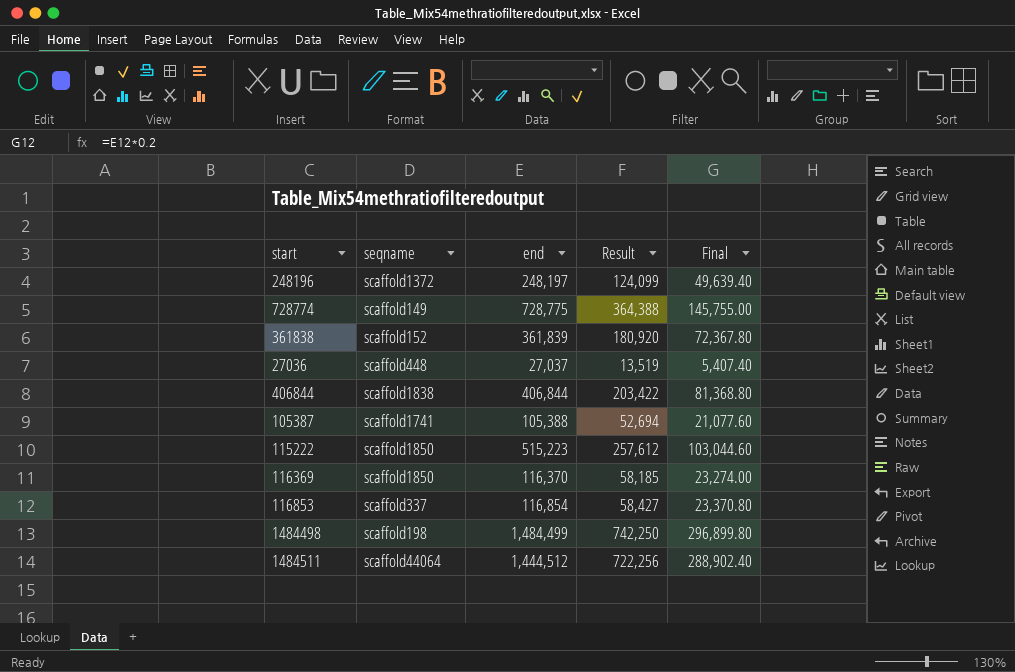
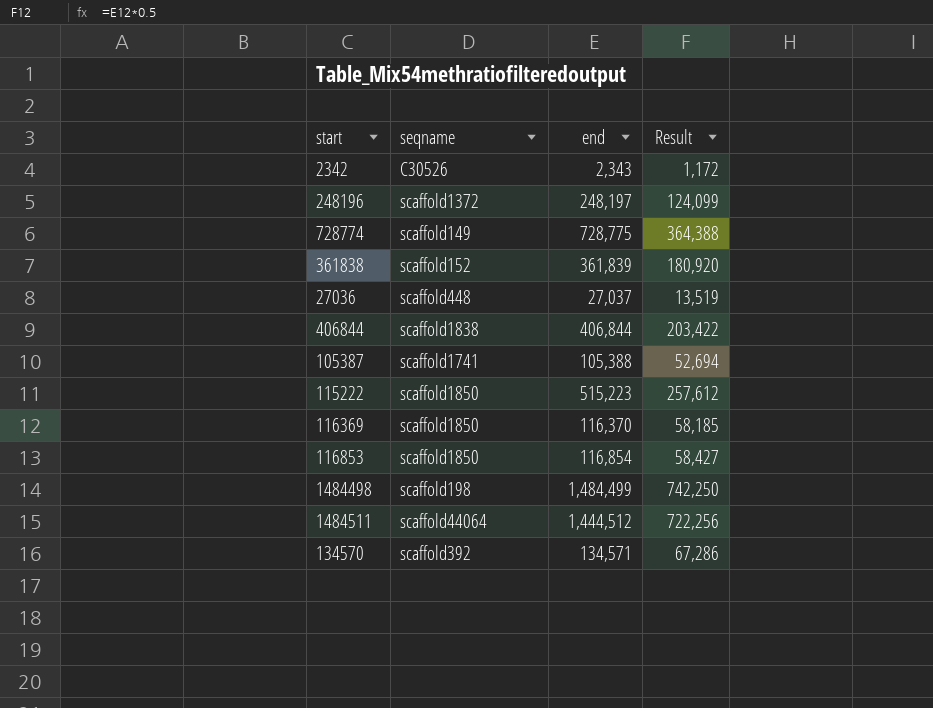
column Final | formula: [end] * 0.2 -> none
row 2342: none -> C30526 | 2,343 | 1,172
116853 | seqname: scaffold337 -> scaffold1850
row 134570: none -> scaffold392 | 134,571 | 67,286

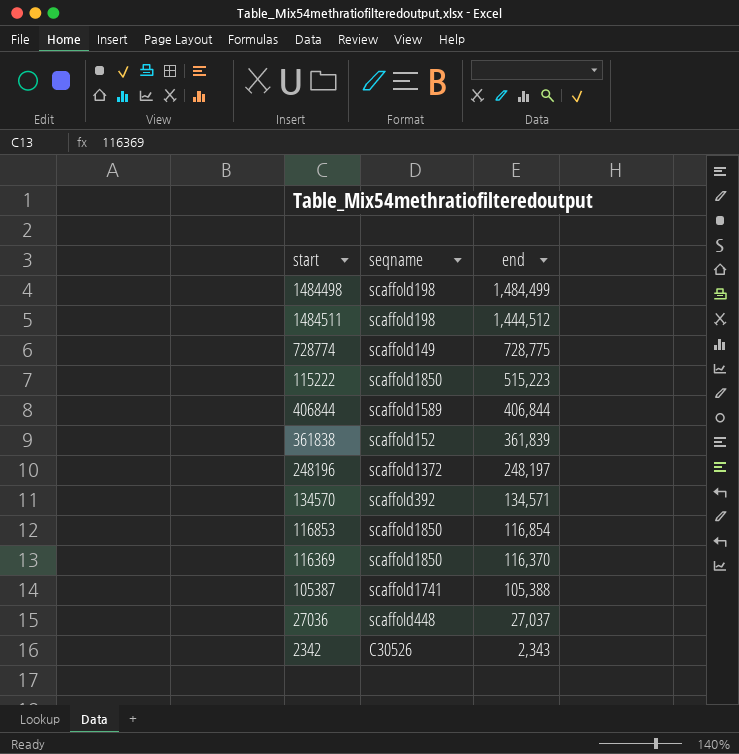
row order: none -> end descending
column Result | formula: [end] * 0.5 -> none
1484511 | seqname: scaffold44064 -> scaffold198
406844 | seqname: scaffold1838 -> scaffold1589

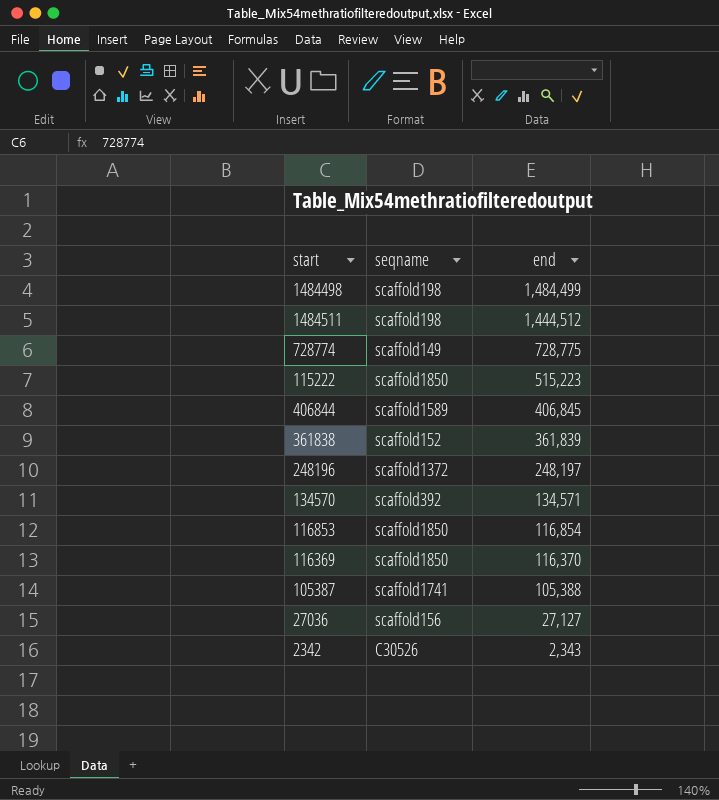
406844 | end: 406,844 -> 406,845
27036 | seqname: scaffold448 -> scaffold156
27036 | end: 27,037 -> 27,127

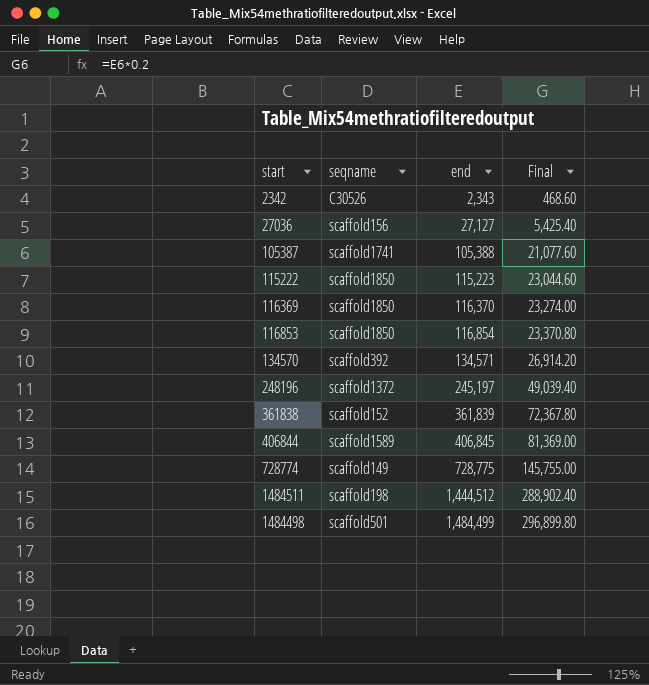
row order: end descending -> end ascending
column Final | formula: none -> [end] * 0.2
115222 | end: 515,223 -> 115,223
248196 | end: 248,197 -> 245,197
1484498 | seqname: scaffold198 -> scaffold501

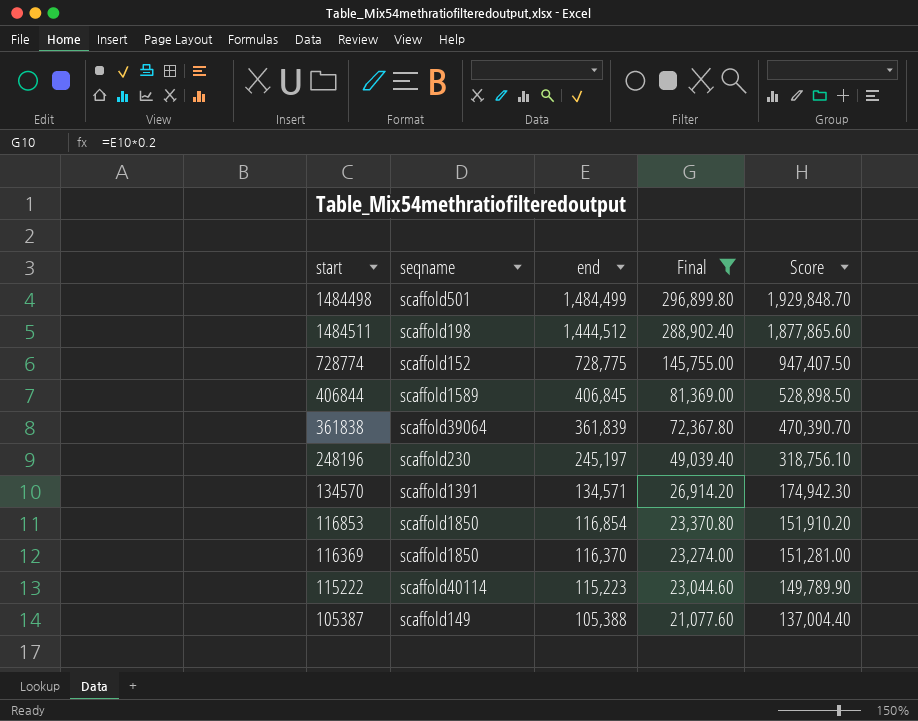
filter: none -> Final >= 21,077.60
row order: end ascending -> end descending
column Score | formula: none -> [end] * 1.3
728774 | seqname: scaffold149 -> scaffold152
361838 | seqname: scaffold152 -> scaffold39064
248196 | seqname: scaffold1372 -> scaffold230
134570 | seqname: scaffold392 -> scaffold1391
115222 | seqname: scaffold1850 -> scaffold40114
105387 | seqname: scaffold1741 -> scaffold149

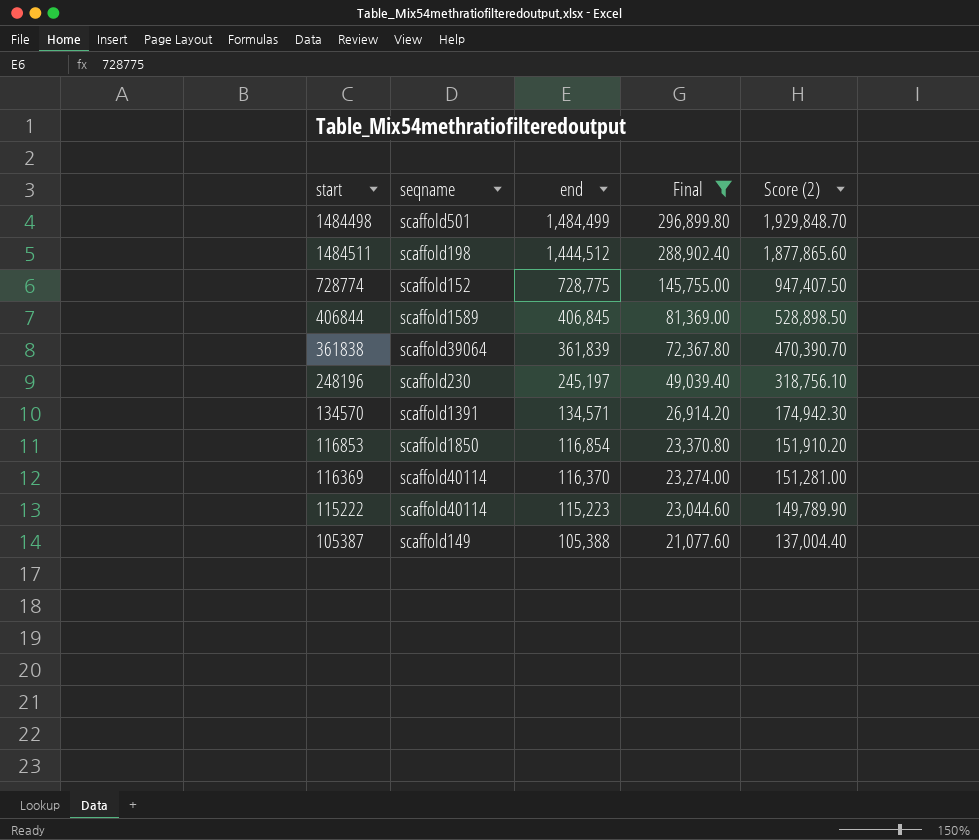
column name: Score -> Score (2)
116369 | seqname: scaffold1850 -> scaffold40114

